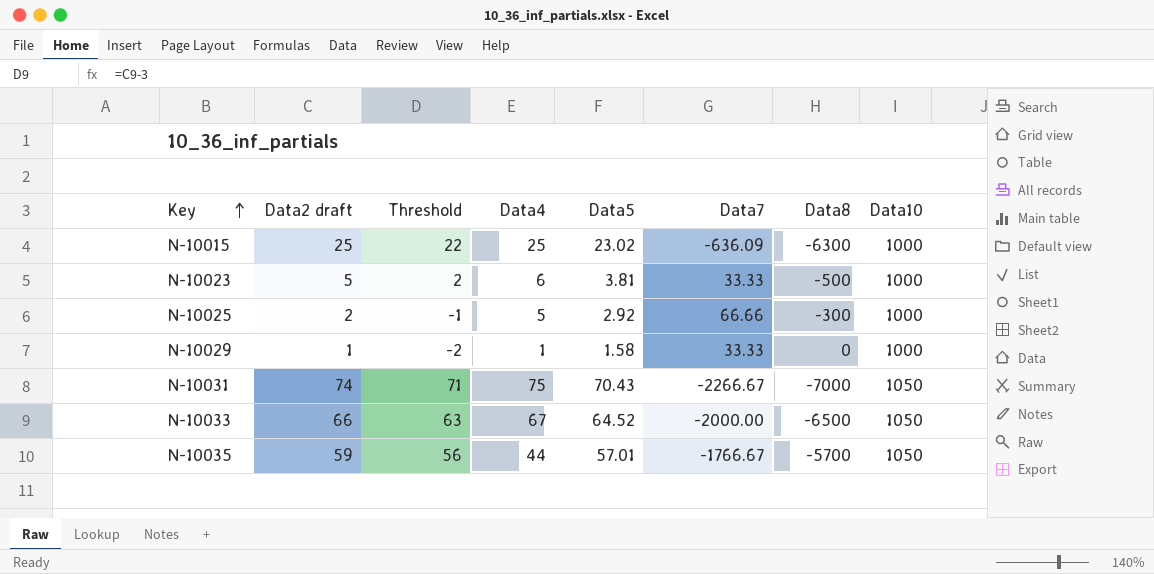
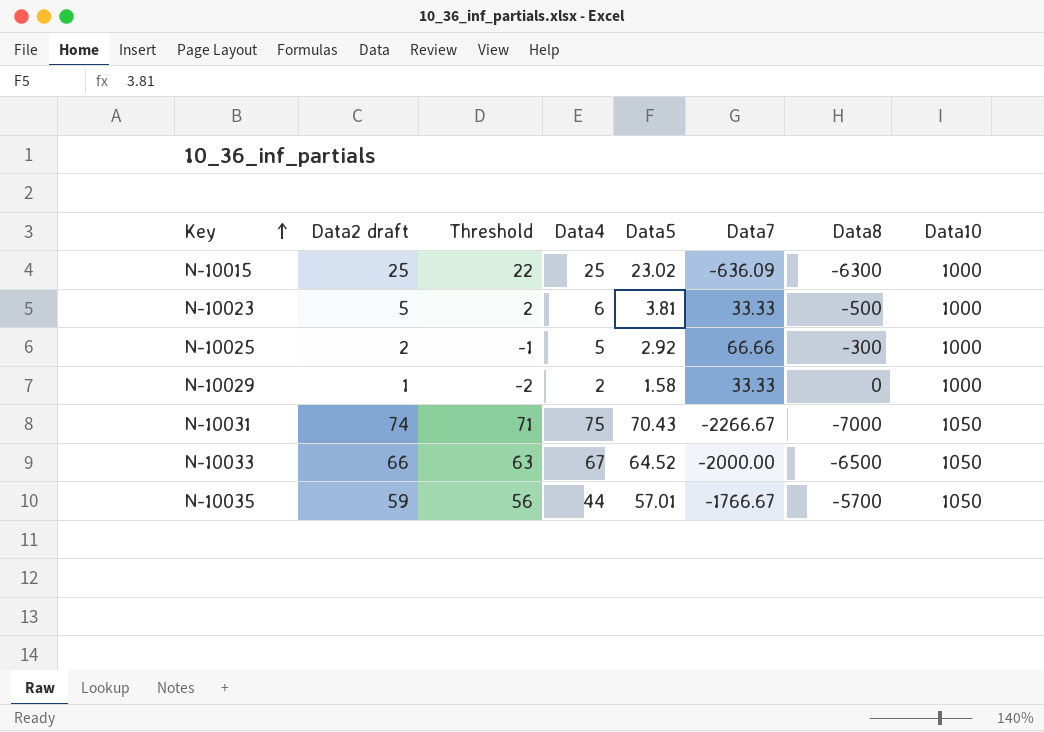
N-10029 | Data4: 1 -> 2

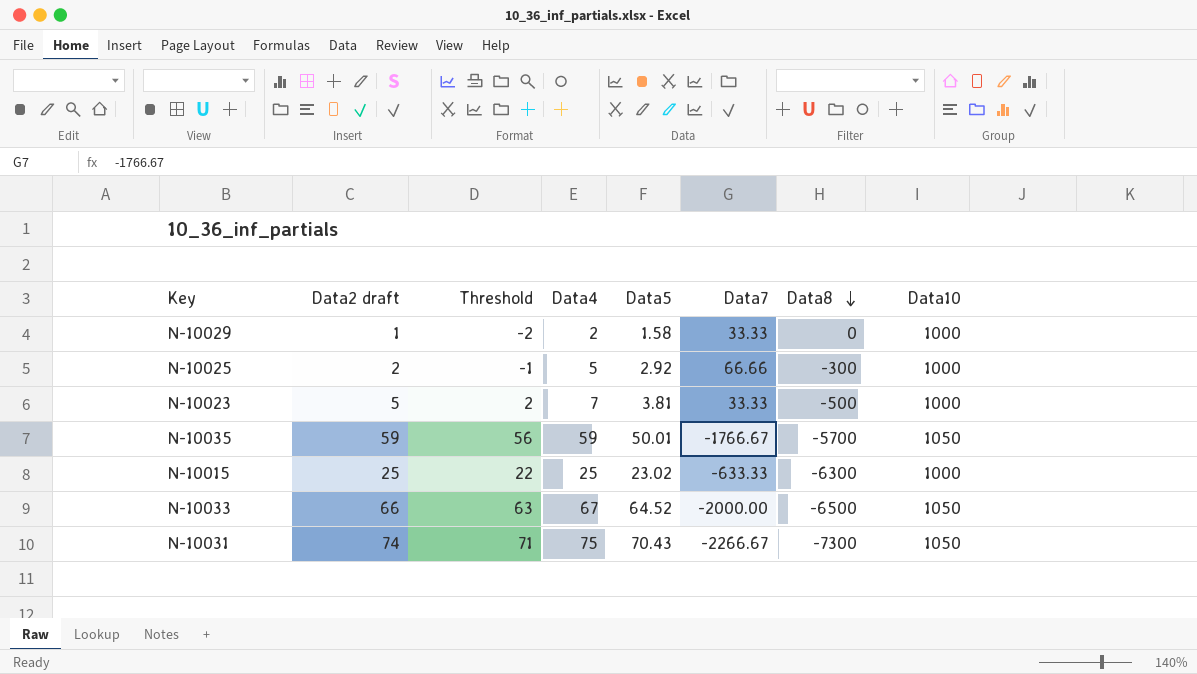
row order: Key ascending -> Data8 descending
N-10023 | Data4: 6 -> 7
N-10035 | Data4: 44 -> 59
N-10035 | Data5: 57.01 -> 50.01
N-10015 | Data7: -636.09 -> -633.33
N-10031 | Data8: -7000 -> -7300

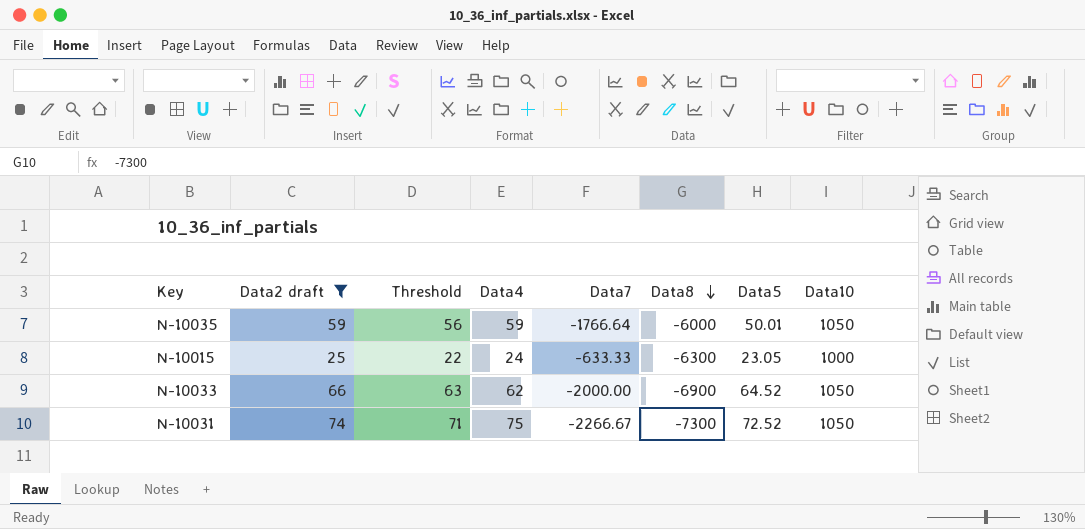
filter: none -> Data2 draft >= 25
column Data5 | position: 5 -> 7
N-10035 | Data7: -1766.67 -> -1766.64
N-10035 | Data8: -5700 -> -6000
N-10015 | Data4: 25 -> 24
N-10015 | Data5: 23.02 -> 23.05
N-10033 | Data4: 67 -> 62
N-10033 | Data8: -6500 -> -6900
N-10031 | Data5: 70.43 -> 72.52

